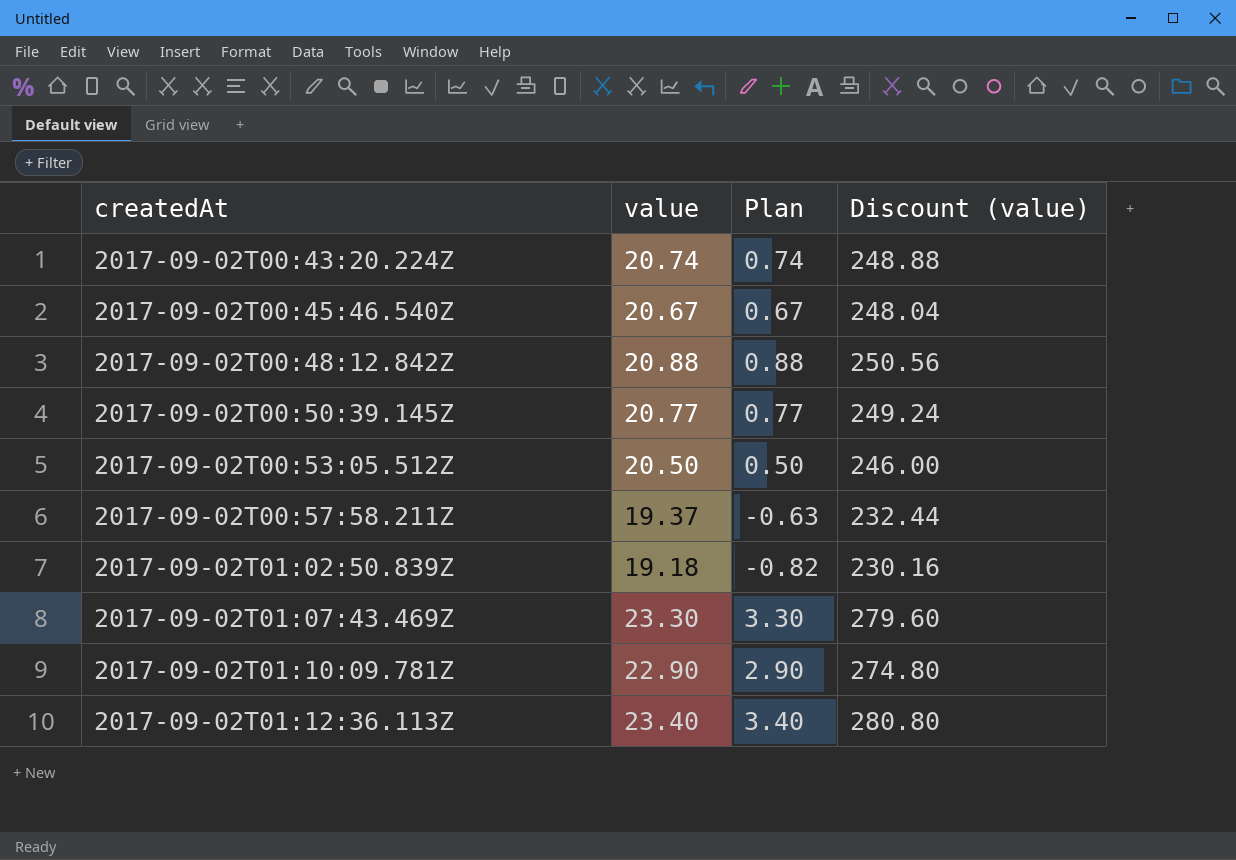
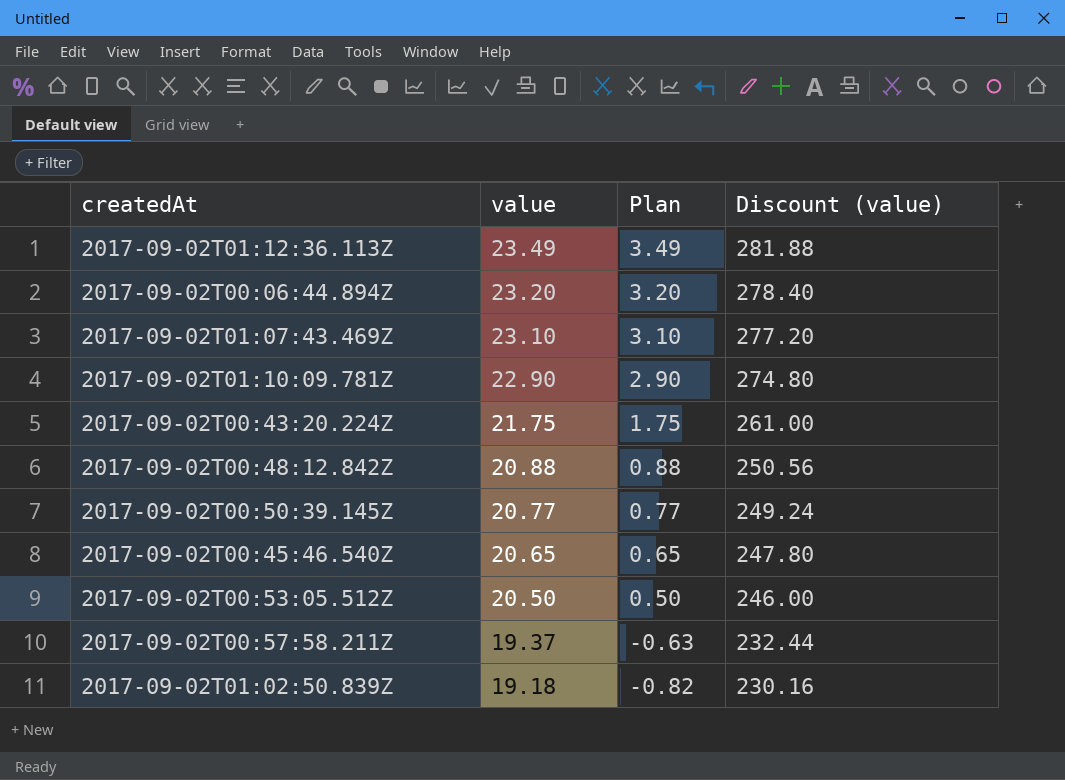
row order: createdAt ascending -> value descending
2017-09-02T01:12:36.113Z | value: 23.40 -> 23.49
2017-09-02T01:12:36.113Z | Plan: 3.40 -> 3.49
2017-09-02T01:12:36.113Z | Discount (value): 280.80 -> 281.88
row 2017-09-02T00:06:44.894Z: none -> 23.20 | 3.20 | 278.40
2017-09-02T01:07:43.469Z | value: 23.30 -> 23.10
2017-09-02T01:07:43.469Z | Plan: 3.30 -> 3.10
2017-09-02T01:07:43.469Z | Discount (value): 279.60 -> 277.20
2017-09-02T00:43:20.224Z | value: 20.74 -> 21.75
2017-09-02T00:43:20.224Z | Plan: 0.74 -> 1.75
2017-09-02T00:43:20.224Z | Discount (value): 248.88 -> 261.00
2017-09-02T00:45:46.540Z | value: 20.67 -> 20.65
2017-09-02T00:45:46.540Z | Plan: 0.67 -> 0.65
2017-09-02T00:45:46.540Z | Discount (value): 248.04 -> 247.80

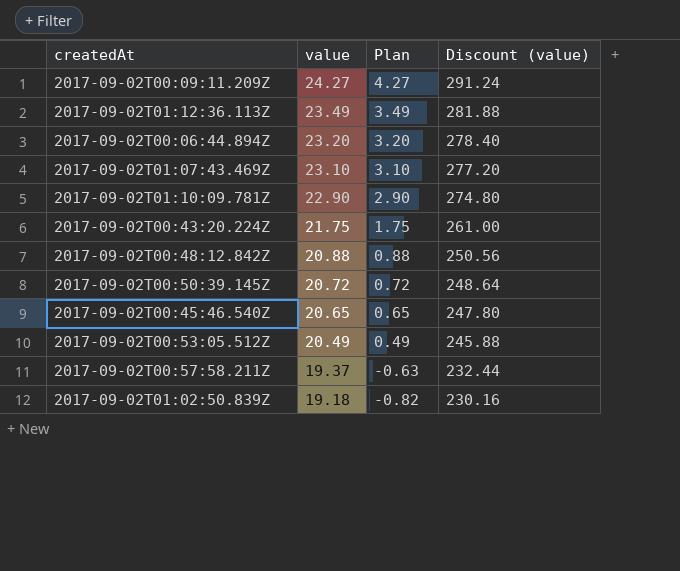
row 2017-09-02T00:09:11.209Z: none -> 24.27 | 4.27 | 291.24
2017-09-02T00:50:39.145Z | value: 20.77 -> 20.72
2017-09-02T00:50:39.145Z | Plan: 0.77 -> 0.72
2017-09-02T00:50:39.145Z | Discount (value): 249.24 -> 248.64
2017-09-02T00:53:05.512Z | value: 20.50 -> 20.49
2017-09-02T00:53:05.512Z | Plan: 0.50 -> 0.49
2017-09-02T00:53:05.512Z | Discount (value): 246.00 -> 245.88

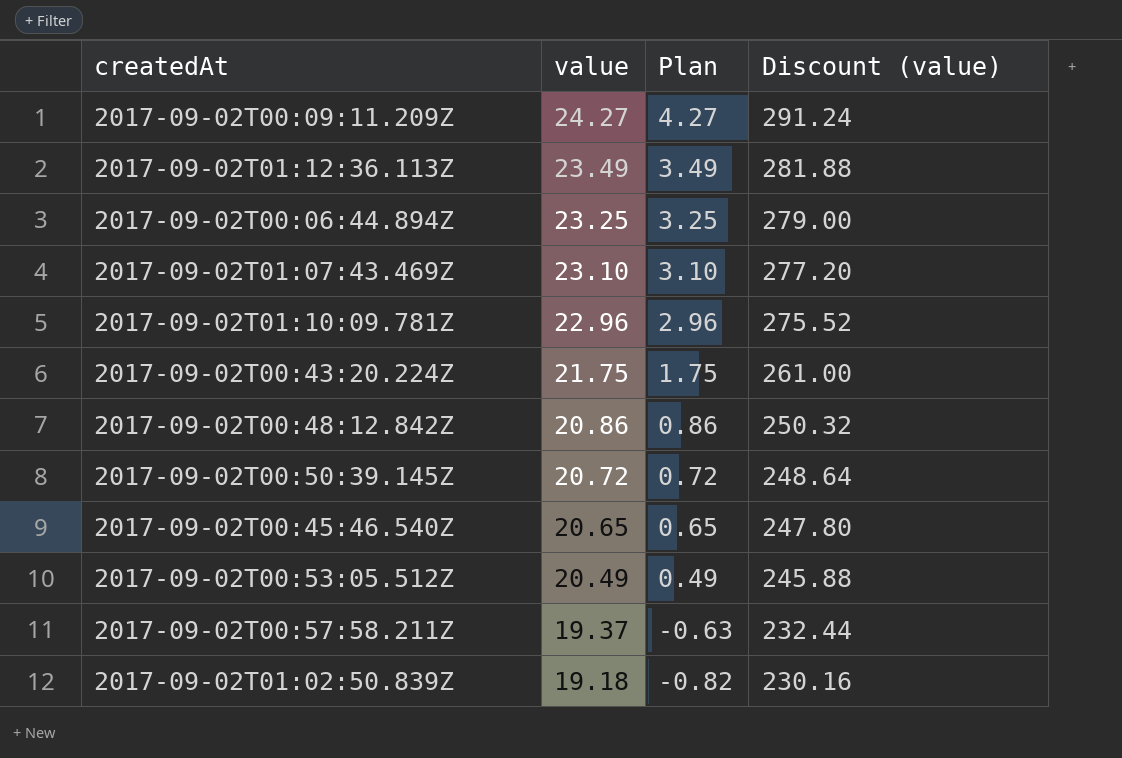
2017-09-02T00:06:44.894Z | value: 23.20 -> 23.25
2017-09-02T00:06:44.894Z | Plan: 3.20 -> 3.25
2017-09-02T00:06:44.894Z | Discount (value): 278.40 -> 279.00
2017-09-02T01:10:09.781Z | value: 22.90 -> 22.96
2017-09-02T01:10:09.781Z | Plan: 2.90 -> 2.96
2017-09-02T01:10:09.781Z | Discount (value): 274.80 -> 275.52
2017-09-02T00:48:12.842Z | value: 20.88 -> 20.86
2017-09-02T00:48:12.842Z | Plan: 0.88 -> 0.86
2017-09-02T00:48:12.842Z | Discount (value): 250.56 -> 250.32

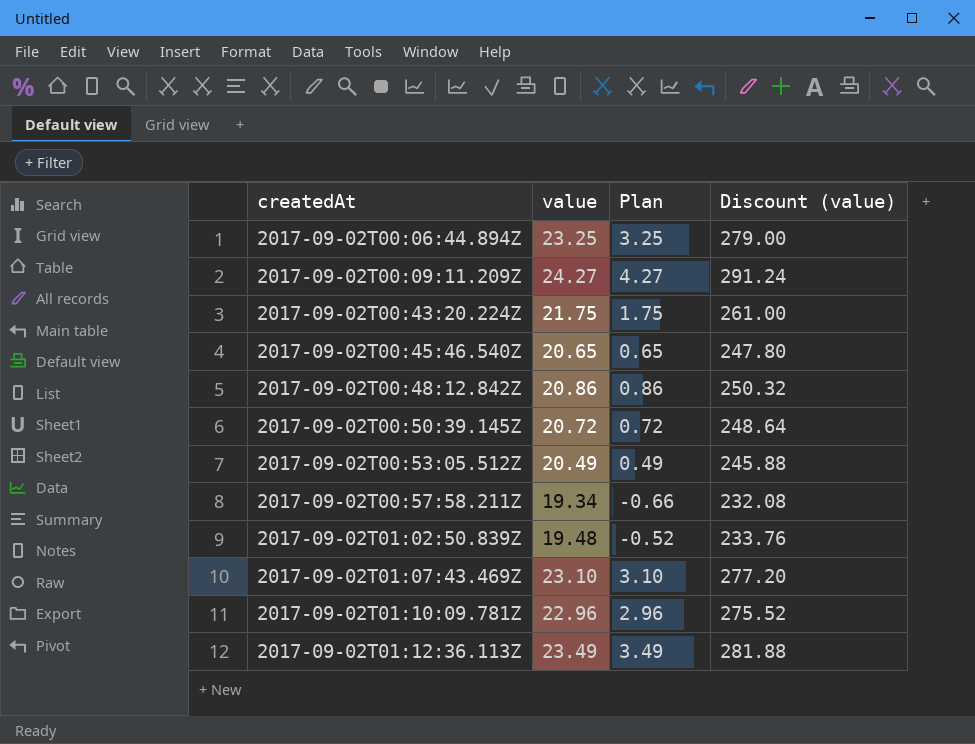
row order: value descending -> createdAt ascending
2017-09-02T00:57:58.211Z | value: 19.37 -> 19.34
2017-09-02T00:57:58.211Z | Plan: -0.63 -> -0.66
2017-09-02T00:57:58.211Z | Discount (value): 232.44 -> 232.08
2017-09-02T01:02:50.839Z | value: 19.18 -> 19.48
2017-09-02T01:02:50.839Z | Plan: -0.82 -> -0.52
2017-09-02T01:02:50.839Z | Discount (value): 230.16 -> 233.76

